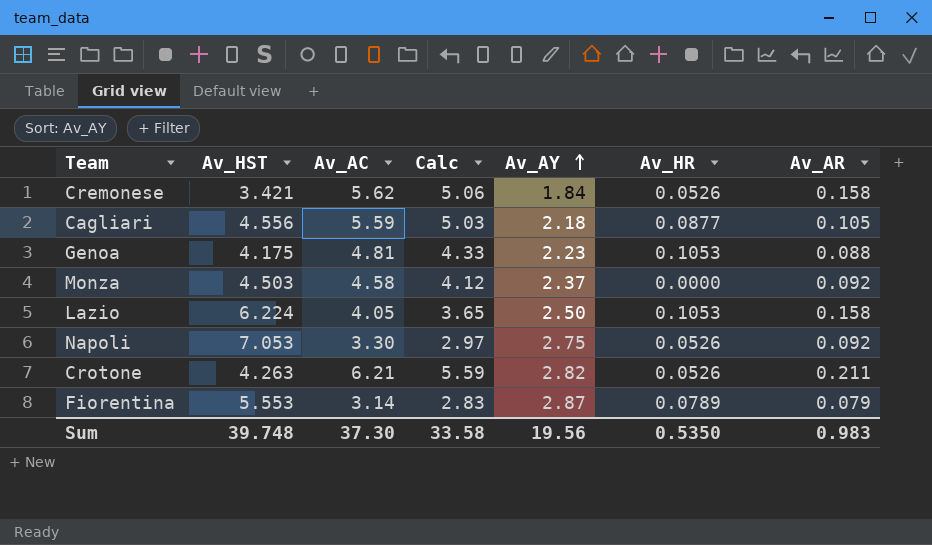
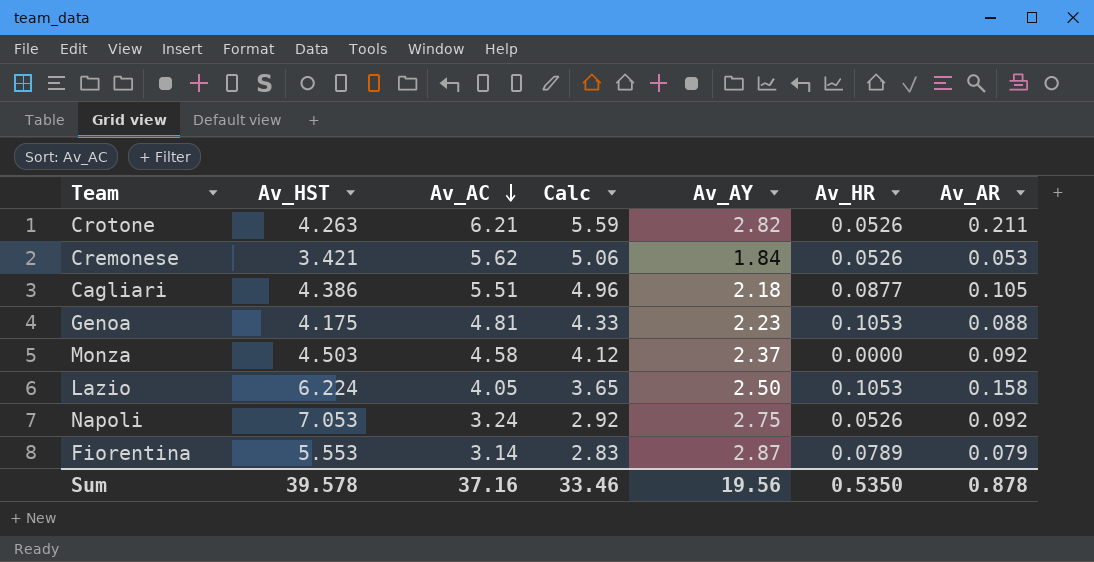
row order: Av_AY ascending -> Av_AC descending
Cremonese | Av_AR: 0.158 -> 0.053
Cagliari | Av_HST: 4.556 -> 4.386
Cagliari | Av_AC: 5.59 -> 5.51
Cagliari | Calc: 5.03 -> 4.96
Napoli | Av_AC: 3.30 -> 3.24
Napoli | Calc: 2.97 -> 2.92
Sum | Av_HST: 39.748 -> 39.578
Sum | Av_AC: 37.30 -> 37.16
Sum | Calc: 33.58 -> 33.46
Sum | Av_AR: 0.983 -> 0.878

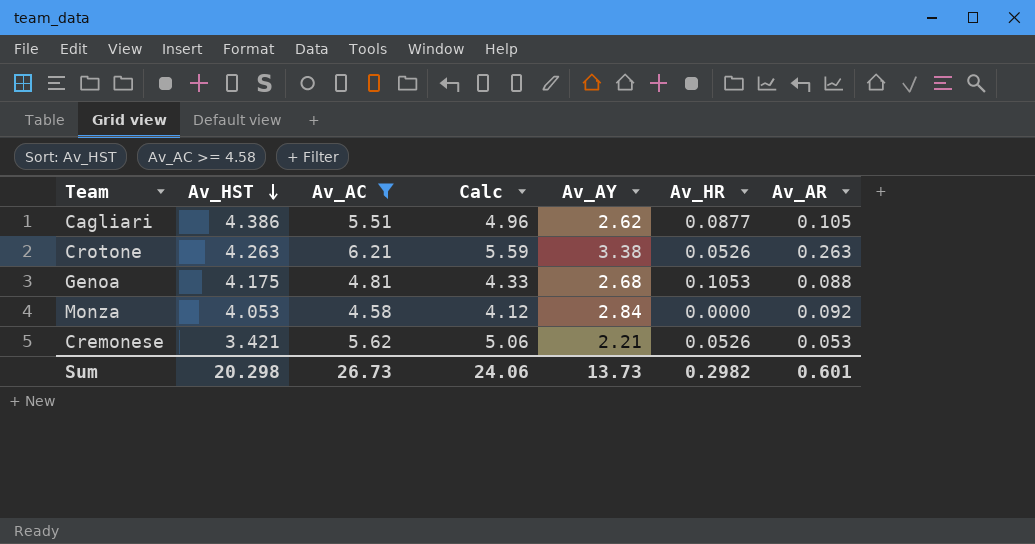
filter: none -> Av_AC >= 4.58
row order: Av_AC descending -> Av_HST descending
Cagliari | Av_AY: 2.18 -> 2.62
Crotone | Av_AY: 2.82 -> 3.38
Crotone | Av_AR: 0.211 -> 0.263
Genoa | Av_AY: 2.23 -> 2.68
Monza | Av_HST: 4.503 -> 4.053
Monza | Av_AY: 2.37 -> 2.84
Cremonese | Av_AY: 1.84 -> 2.21
Sum | Av_HST: 39.578 -> 20.298
Sum | Av_AC: 37.16 -> 26.73
Sum | Calc: 33.46 -> 24.06
Sum | Av_AY: 19.56 -> 13.73
Sum | Av_HR: 0.5350 -> 0.2982
Sum | Av_AR: 0.878 -> 0.601

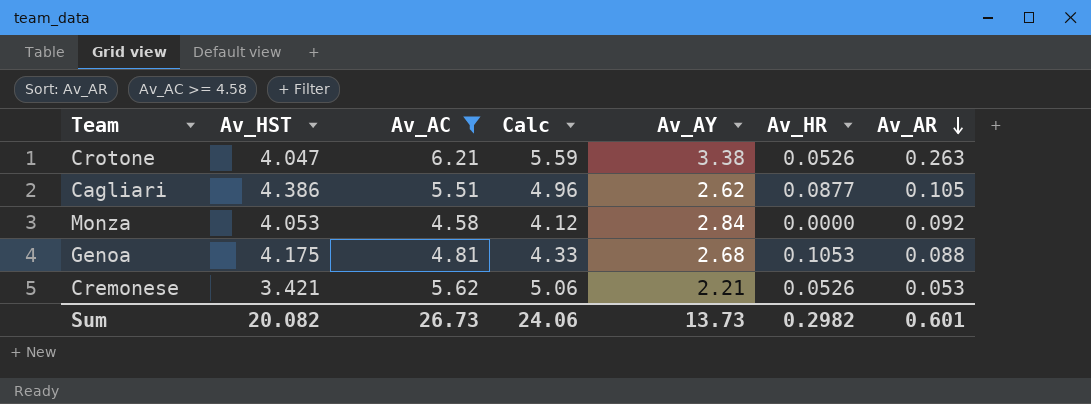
row order: Av_HST descending -> Av_AR descending
Crotone | Av_HST: 4.263 -> 4.047
Sum | Av_HST: 20.298 -> 20.082

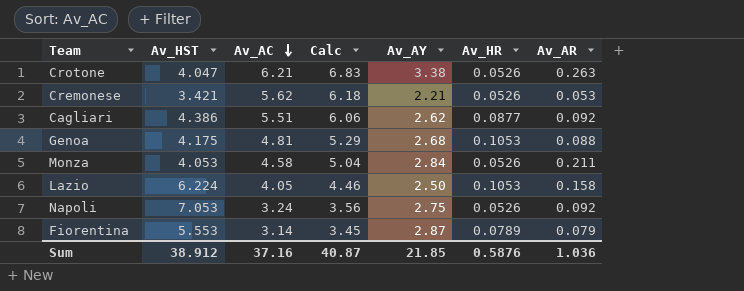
filter: Av_AC >= 4.58 -> none
row order: Av_AR descending -> Av_AC descending
column Calc | formula: [Av_AC] * 0.9 -> [Av_AC] * 1.1
Cagliari | Av_AR: 0.105 -> 0.092
Monza | Av_HR: 0.0000 -> 0.0526
Monza | Av_AR: 0.092 -> 0.211
Sum | Av_HST: 20.082 -> 38.912
Sum | Av_AC: 26.73 -> 37.16
Sum | Calc: 24.06 -> 40.87
Sum | Av_AY: 13.73 -> 21.85
Sum | Av_HR: 0.2982 -> 0.5876
Sum | Av_AR: 0.601 -> 1.036

